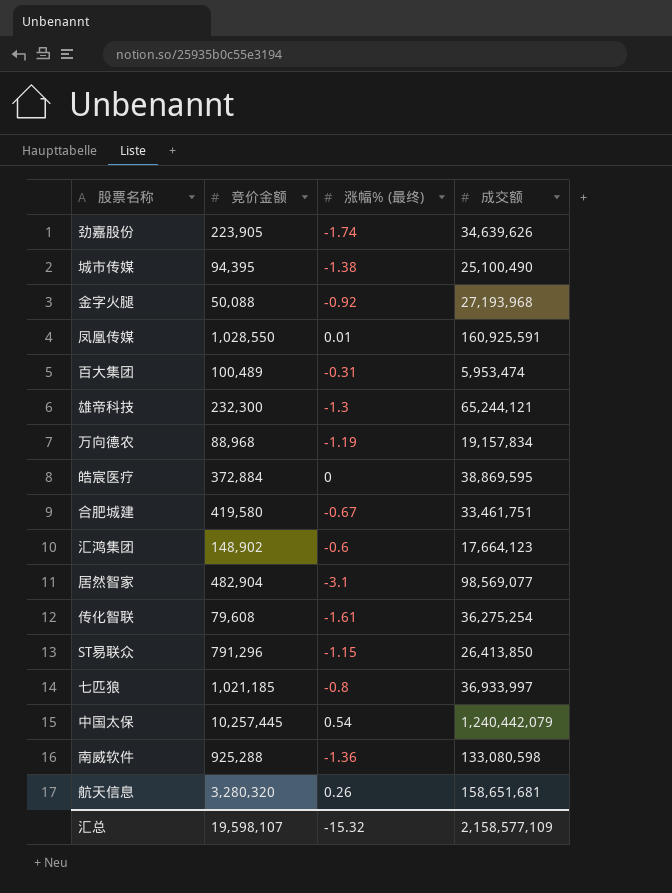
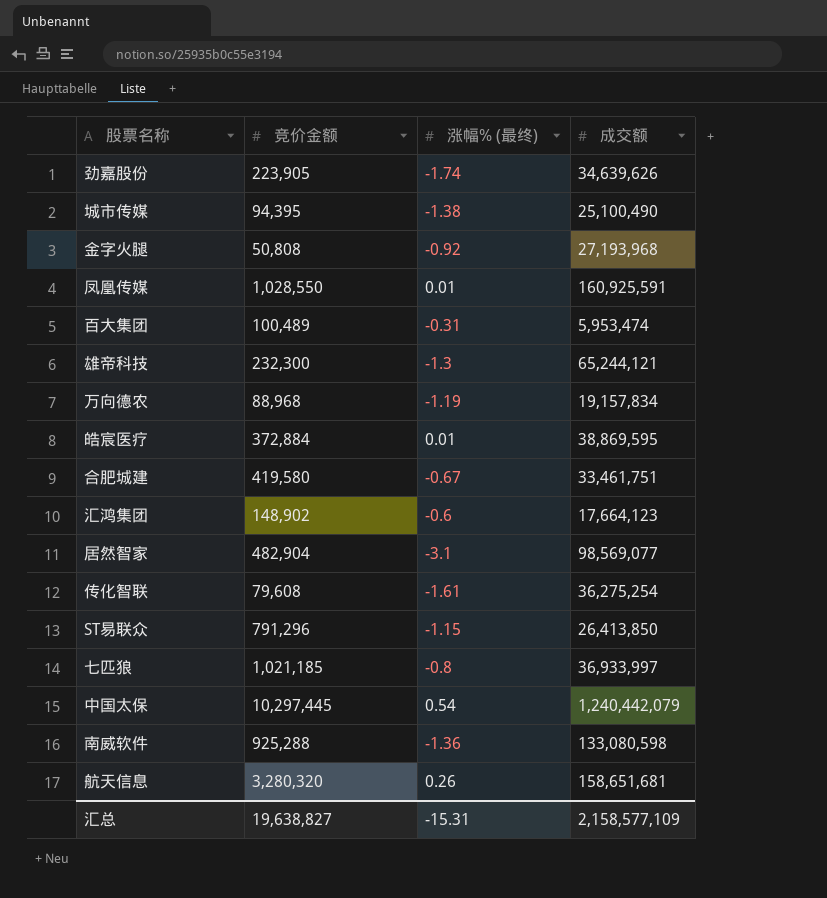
金字火腿 | 竞价金额: 50,088 -> 50,808
皓宸医疗 | 涨幅% (最终): 0 -> 0.01
中国太保 | 竞价金额: 10,257,445 -> 10,297,445
汇总 | 竞价金额: 19,598,107 -> 19,638,827
汇总 | 涨幅% (最终): -15.32 -> -15.31

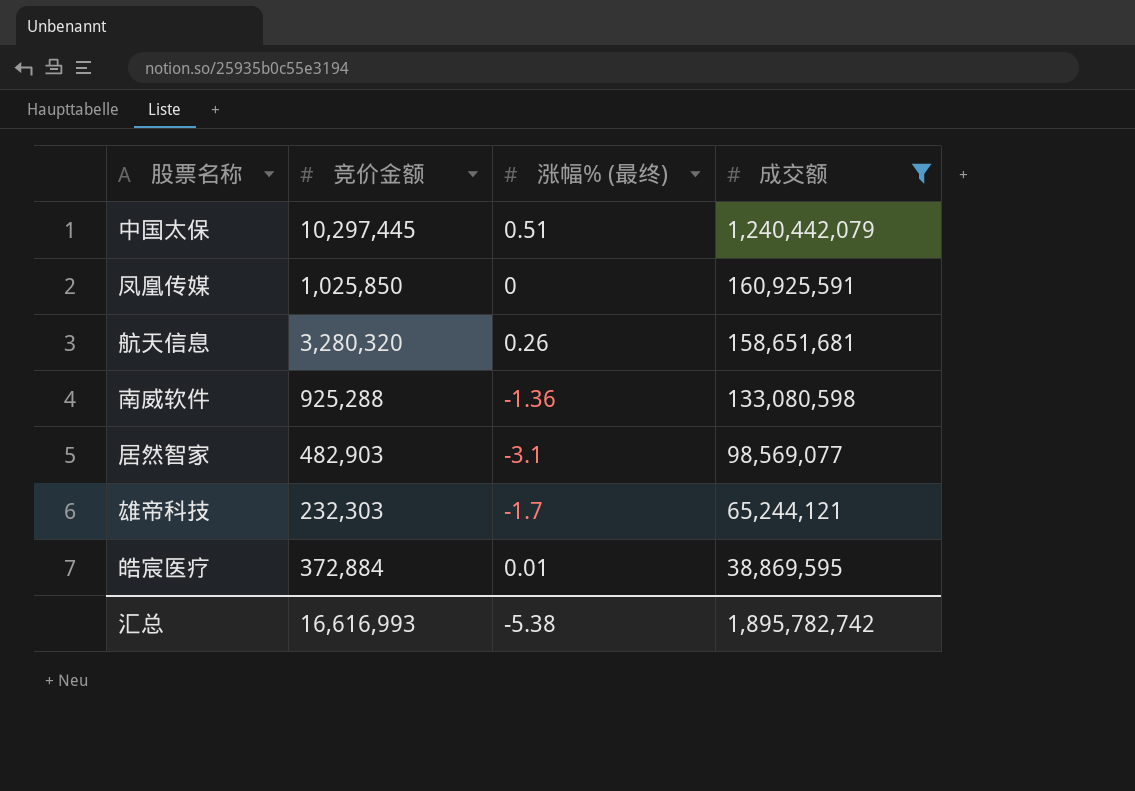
filter: none -> 成交额 >= 38,869,595
row order: none -> 成交额 descending
中国太保 | 涨幅% (最终): 0.54 -> 0.51
凤凰传媒 | 竞价金额: 1,028,550 -> 1,025,850
凤凰传媒 | 涨幅% (最终): 0.01 -> 0
居然智家 | 竞价金额: 482,904 -> 482,903
雄帝科技 | 竞价金额: 232,300 -> 232,303
雄帝科技 | 涨幅% (最终): -1.3 -> -1.7
汇总 | 竞价金额: 19,638,827 -> 16,616,993
汇总 | 涨幅% (最终): -15.31 -> -5.38
汇总 | 成交额: 2,158,577,109 -> 1,895,782,742

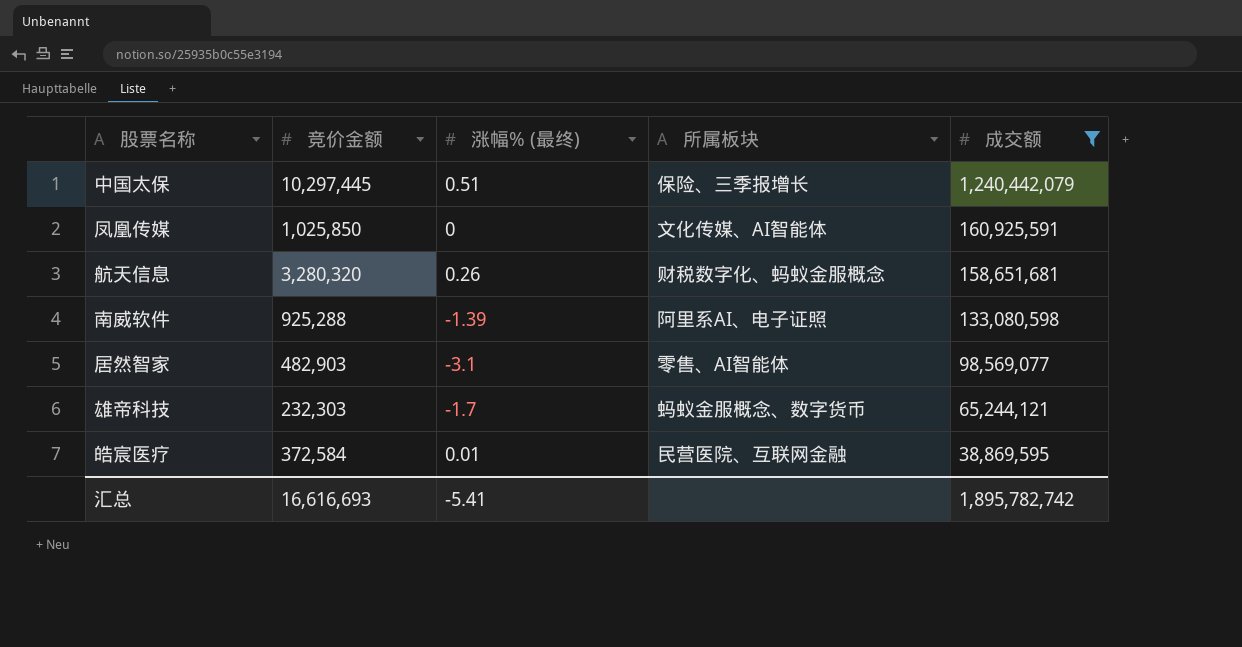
column 所属板块 | position: none -> 4
南威软件 | 涨幅% (最终): -1.36 -> -1.39
皓宸医疗 | 竞价金额: 372,884 -> 372,584
汇总 | 竞价金额: 16,616,993 -> 16,616,693
汇总 | 涨幅% (最终): -5.38 -> -5.41

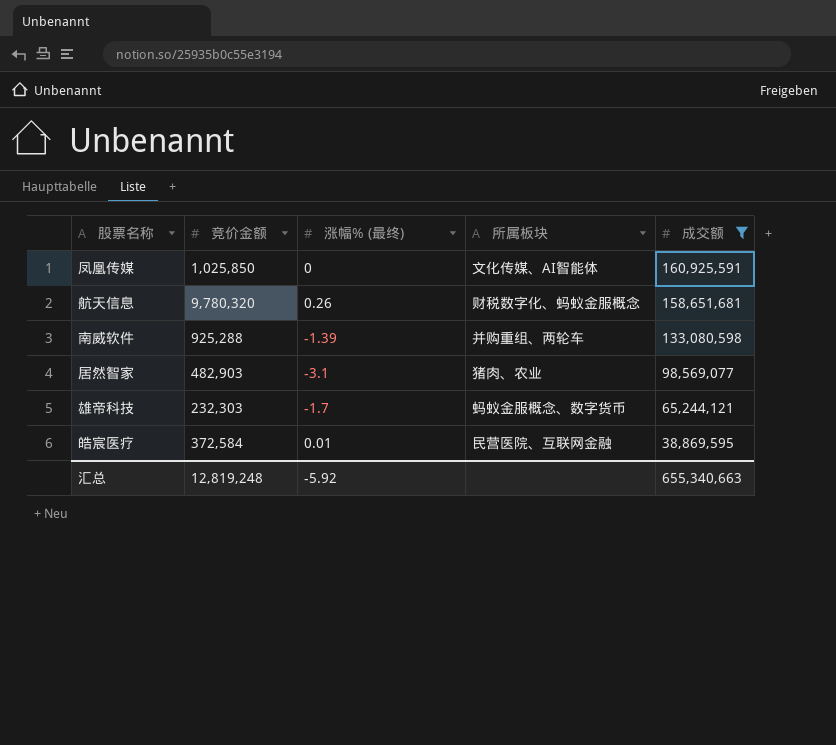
row 中国太保: 10,297,445 | 0.51 | 保险、三季报增长 | 1,240,442,079 -> none
航天信息 | 竞价金额: 3,280,320 -> 9,780,320
南威软件 | 所属板块: 阿里系AI、电子证照 -> 并购重组、两轮车
居然智家 | 所属板块: 零售、AI智能体 -> 猪肉、农业
汇总 | 竞价金额: 16,616,693 -> 12,819,248
汇总 | 涨幅% (最终): -5.41 -> -5.92
汇总 | 成交额: 1,895,782,742 -> 655,340,663

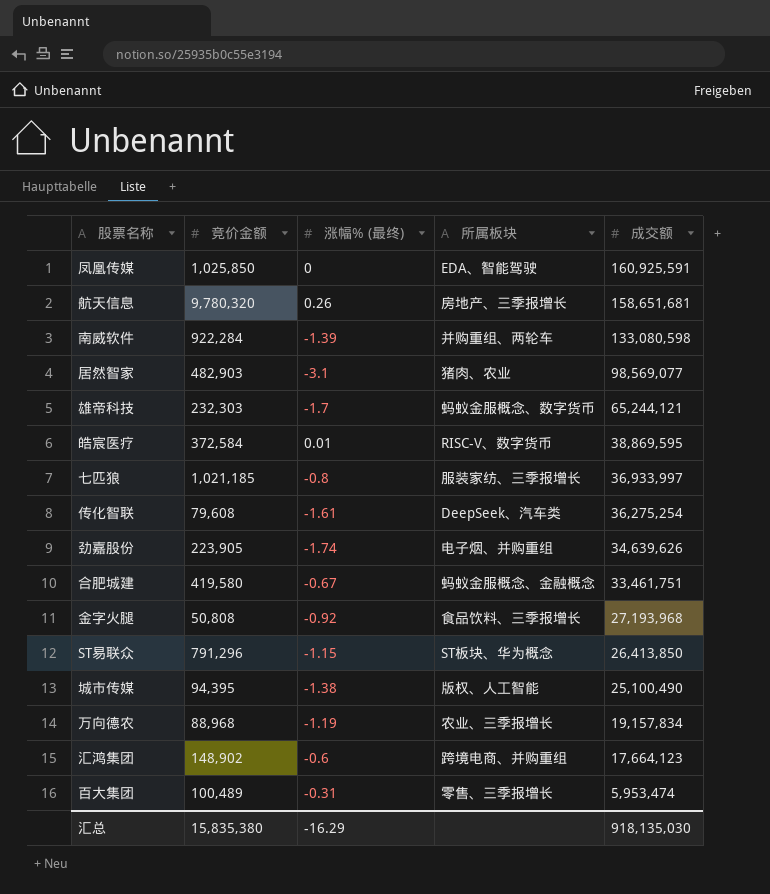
filter: 成交额 >= 38,869,595 -> none
凤凰传媒 | 所属板块: 文化传媒、AI智能体 -> EDA、智能驾驶
航天信息 | 所属板块: 财税数字化、蚂蚁金服概念 -> 房地产、三季报增长
南威软件 | 竞价金额: 925,288 -> 922,284
皓宸医疗 | 所属板块: 民营医院、互联网金融 -> RISC-V、数字货币
汇总 | 竞价金额: 12,819,248 -> 15,835,380
汇总 | 涨幅% (最终): -5.92 -> -16.29
汇总 | 成交额: 655,340,663 -> 918,135,030

